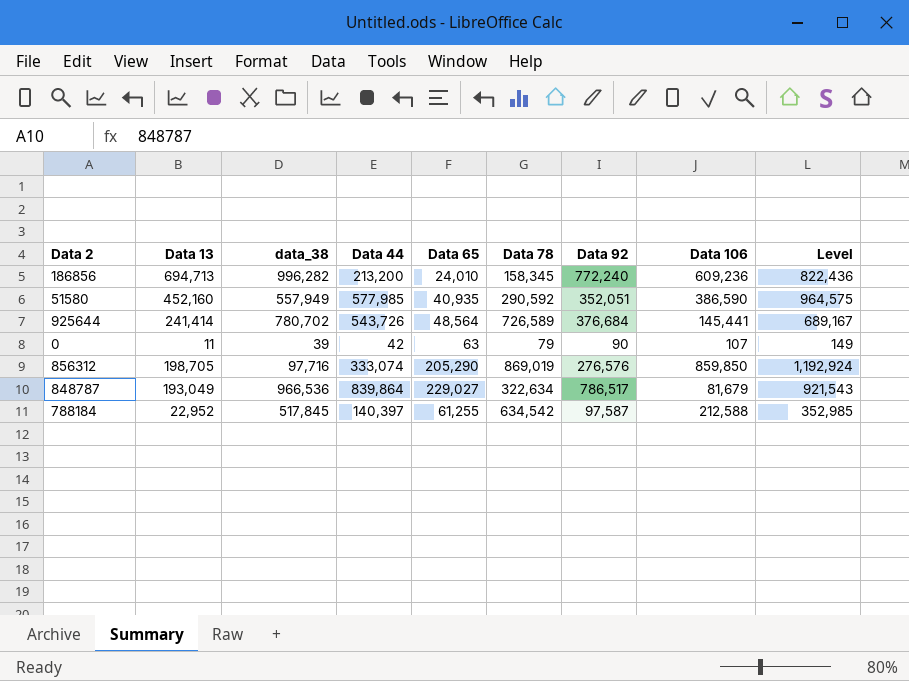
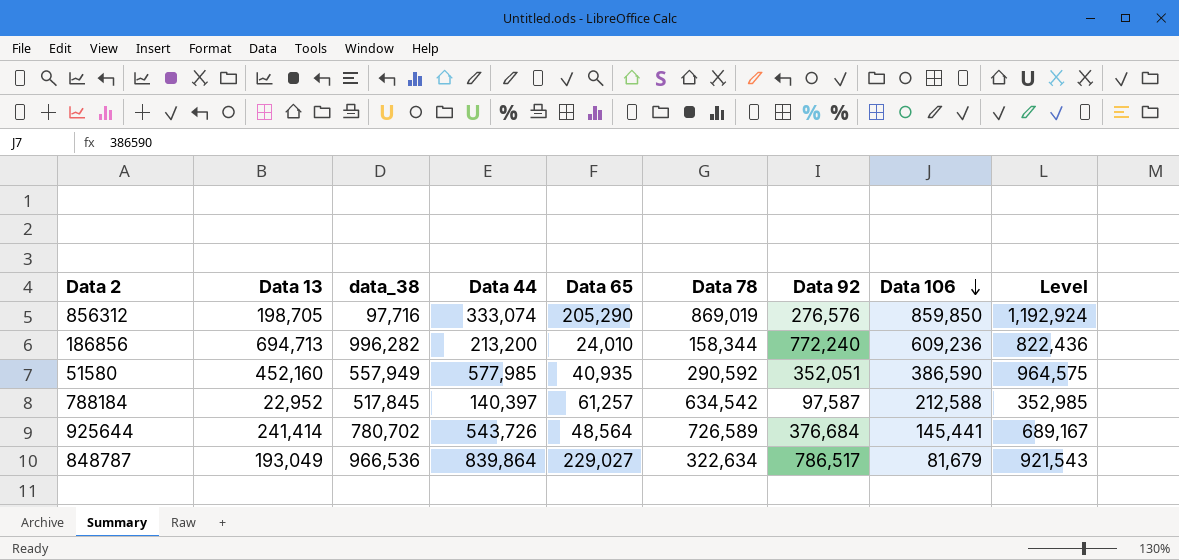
row order: none -> Data 106 descending
row 0: 11 | 39 | 42 | 63 | 79 | 90 | 107 | 149 -> none
186856 | Data 78: 158,345 -> 158,344
788184 | Data 65: 61,255 -> 61,257

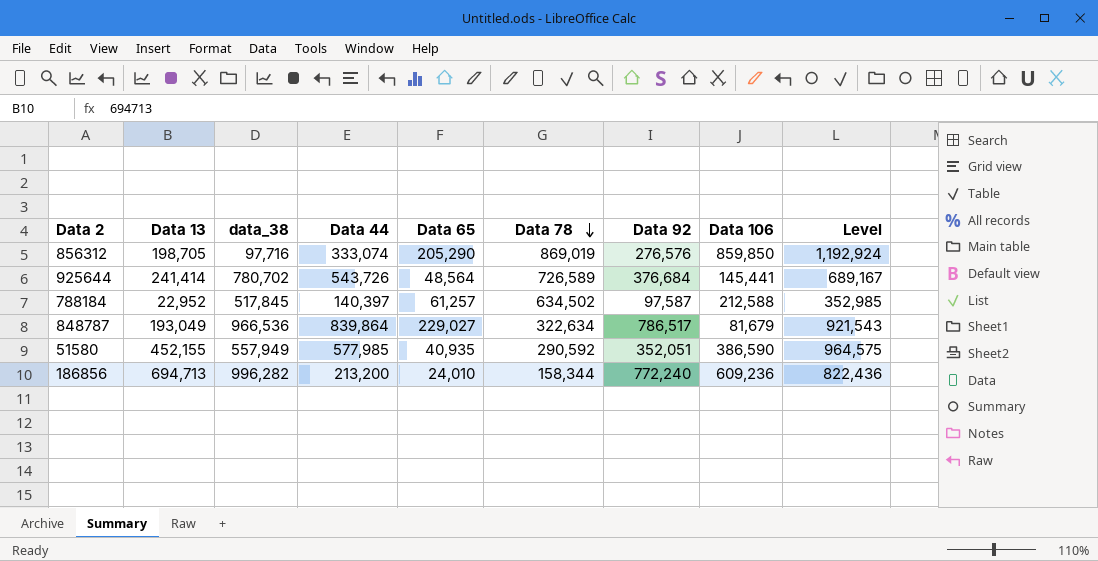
row order: Data 106 descending -> Data 78 descending
788184 | Data 78: 634,542 -> 634,502
51580 | Data 13: 452,160 -> 452,155

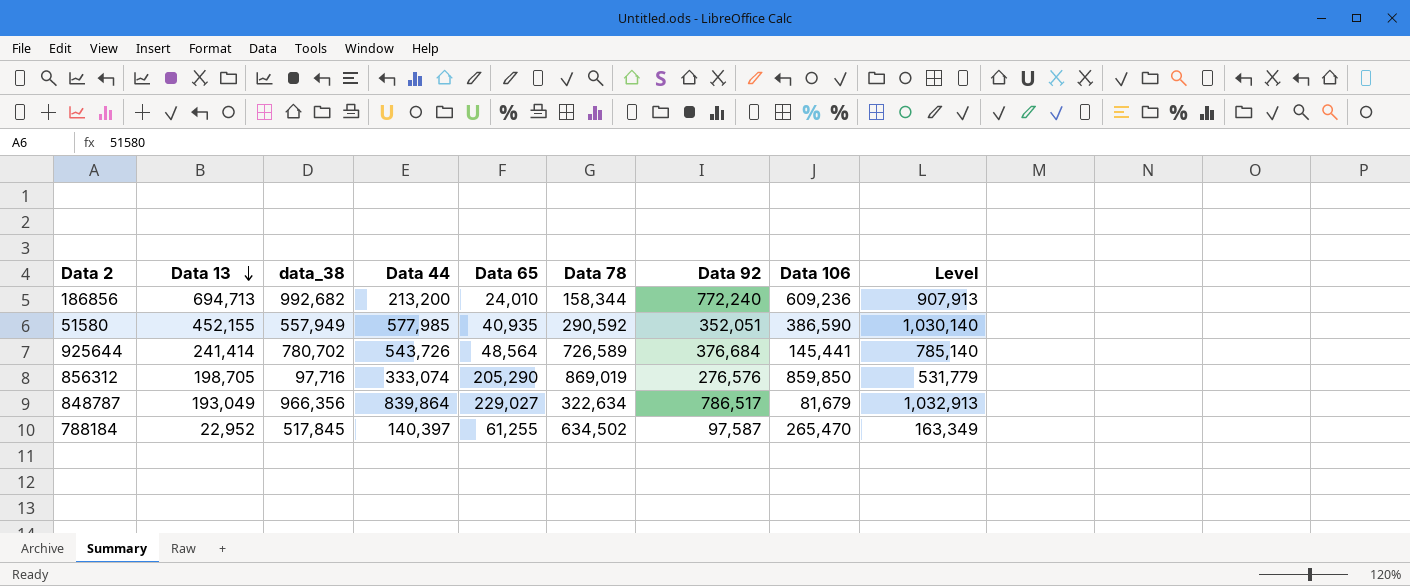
row order: Data 78 descending -> Data 13 descending
column Level | formula: [Data 44] + [Data 106] -> [Data 13] + [Data 44]
186856 | data_38: 996,282 -> 992,682
848787 | data_38: 966,536 -> 966,356
788184 | Data 65: 61,257 -> 61,255
788184 | Data 106: 212,588 -> 265,470

